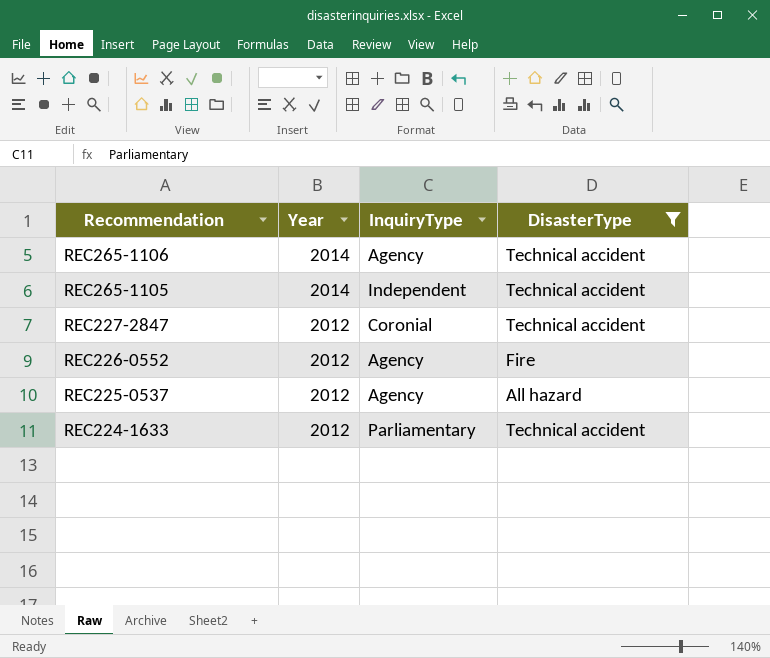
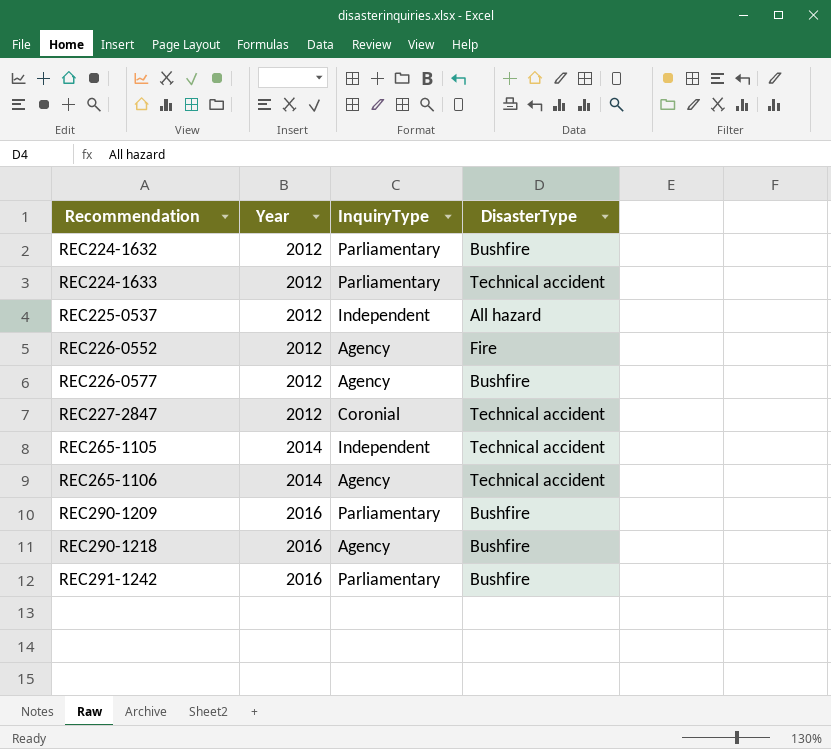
filter: DisasterType != Bushfire -> none
row order: Recommendation descending -> Recommendation ascending
REC225-0537 | InquiryType: Agency -> Independent

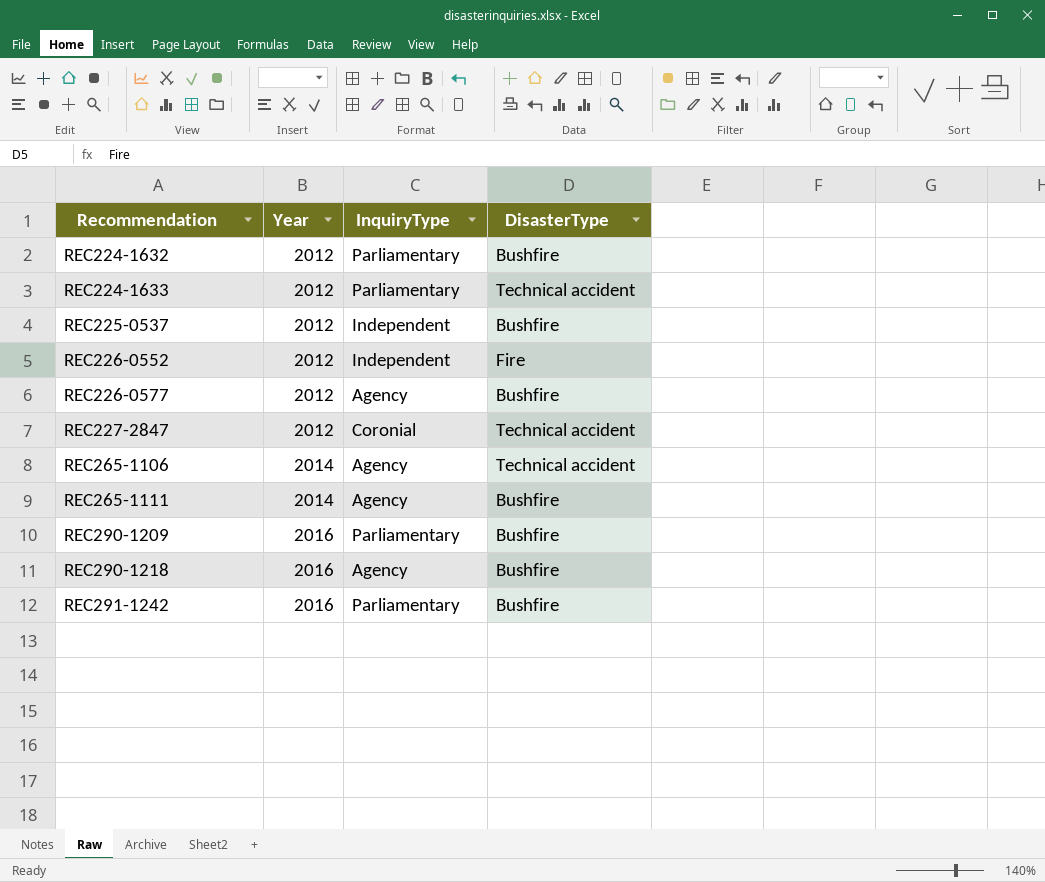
row REC265-1105: 2014 | Independent | Technical accident -> none
REC225-0537 | DisasterType: All hazard -> Bushfire
REC226-0552 | InquiryType: Agency -> Independent
row REC265-1111: none -> 2014 | Agency | Bushfire

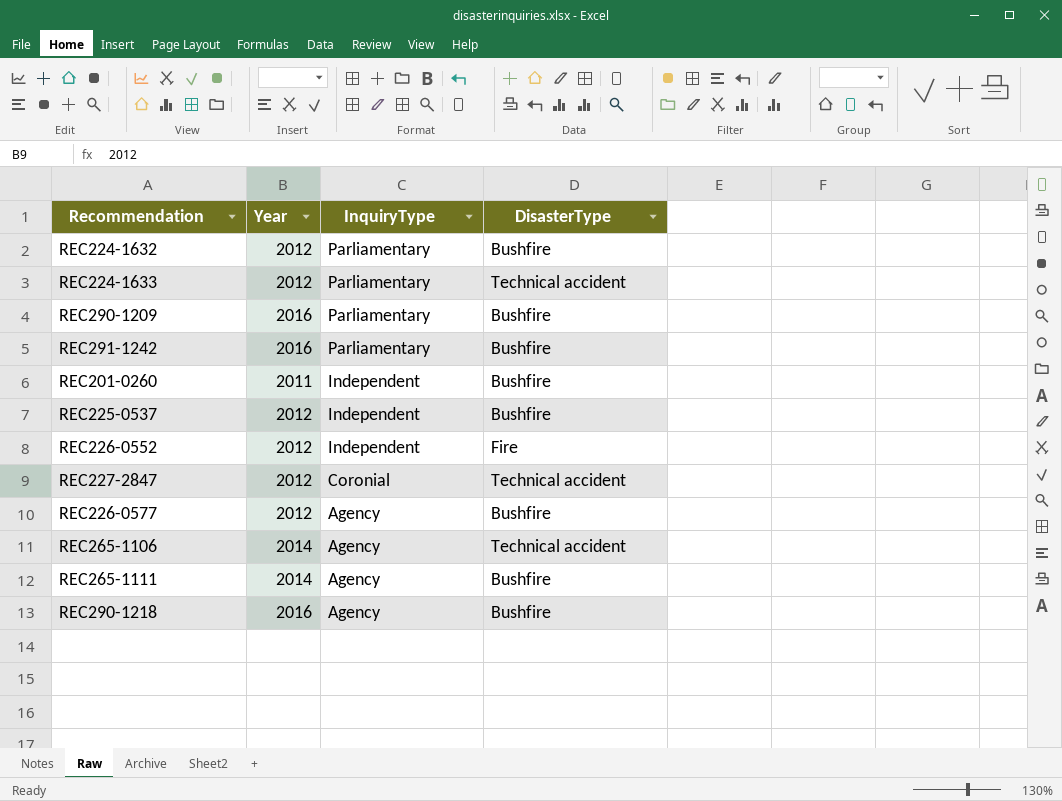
row order: Recommendation ascending -> InquiryType descending
row REC201-0260: none -> 2011 | Independent | Bushfire

